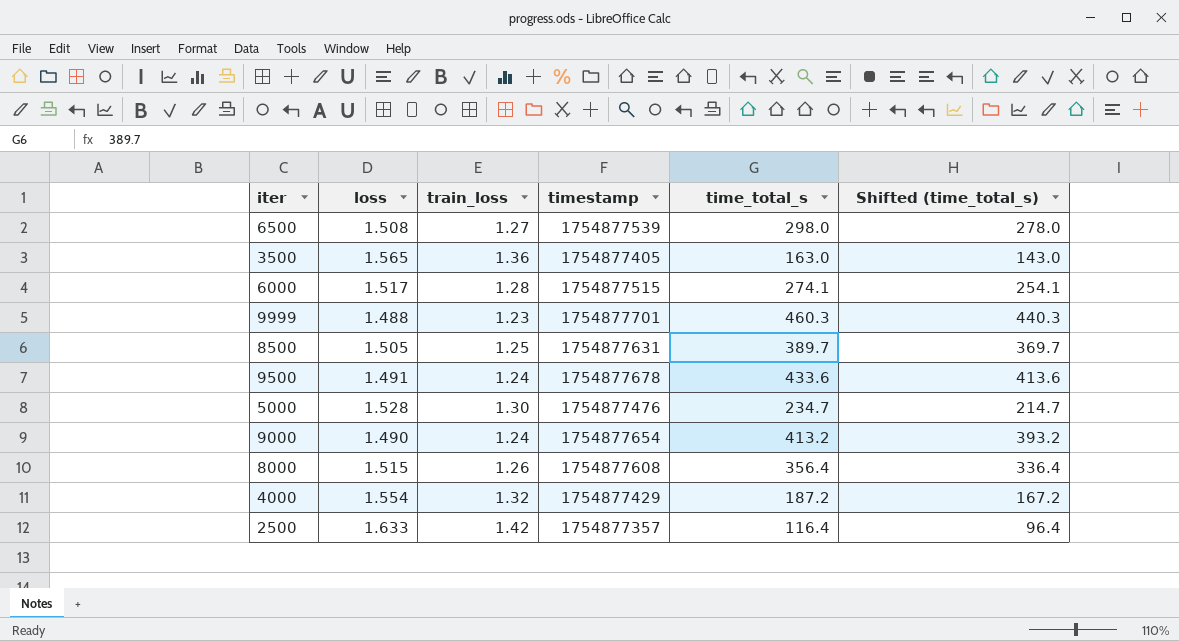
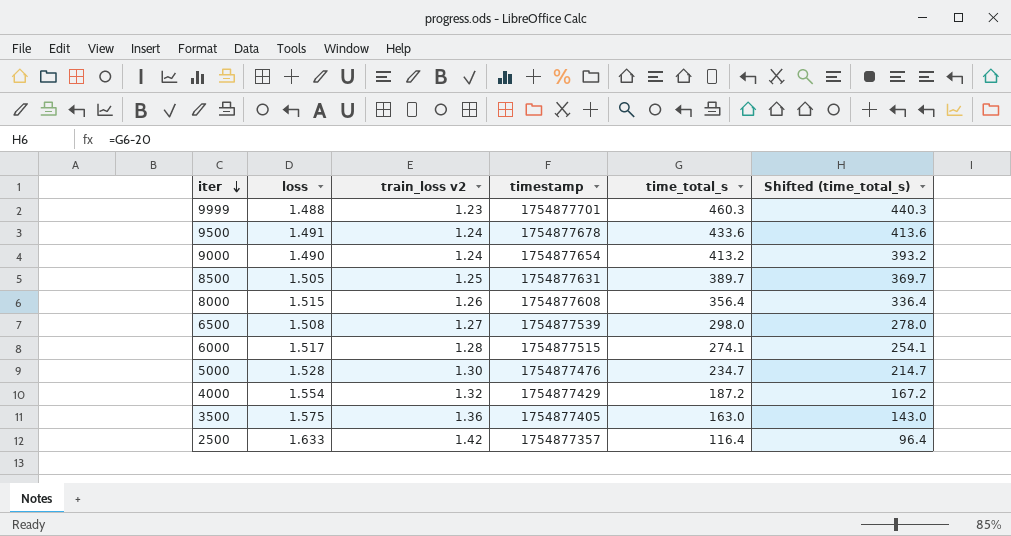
row order: none -> iter descending
column name: train_loss -> train_loss v2
3500 | loss: 1.565 -> 1.575

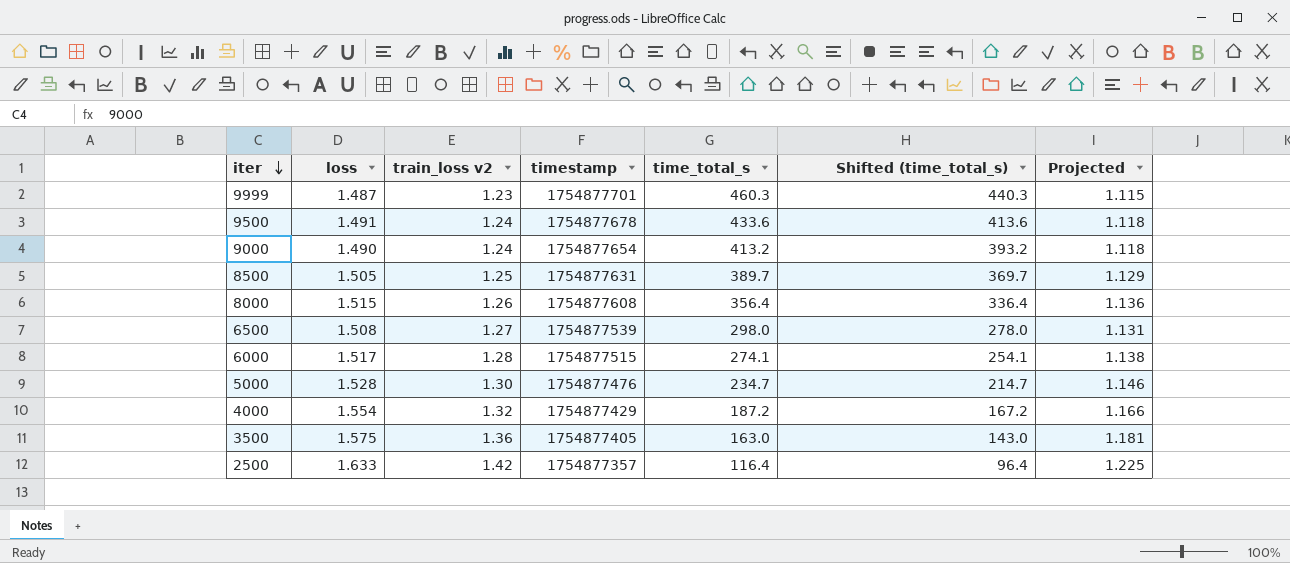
column Projected | formula: none -> [loss] * 0.75
9999 | loss: 1.488 -> 1.487

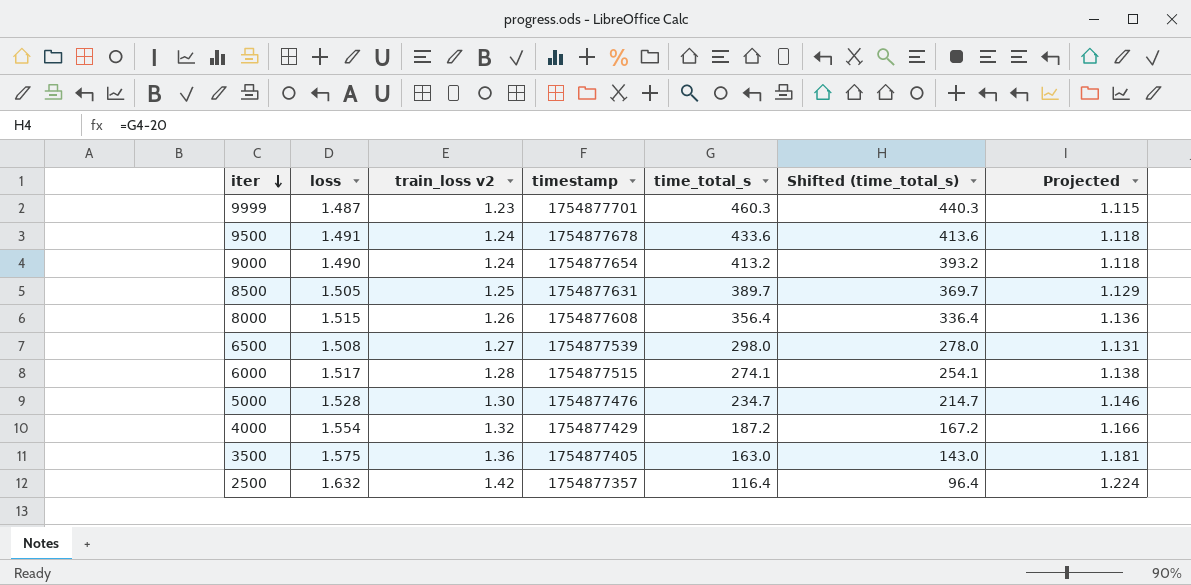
2500 | loss: 1.633 -> 1.632
2500 | Projected: 1.225 -> 1.224

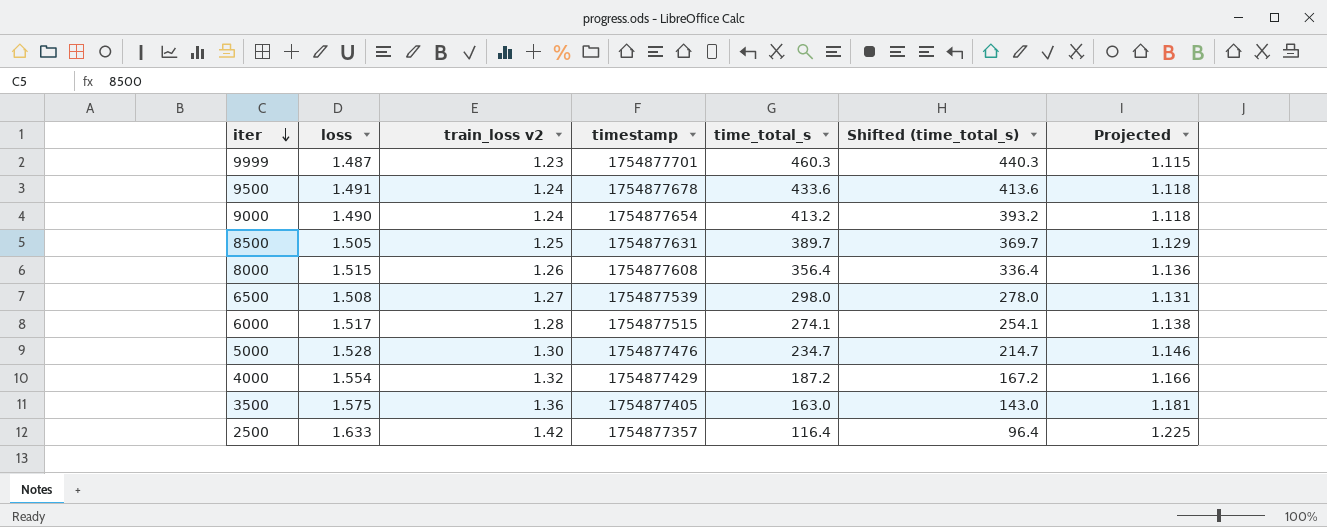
2500 | loss: 1.632 -> 1.633
2500 | Projected: 1.224 -> 1.225

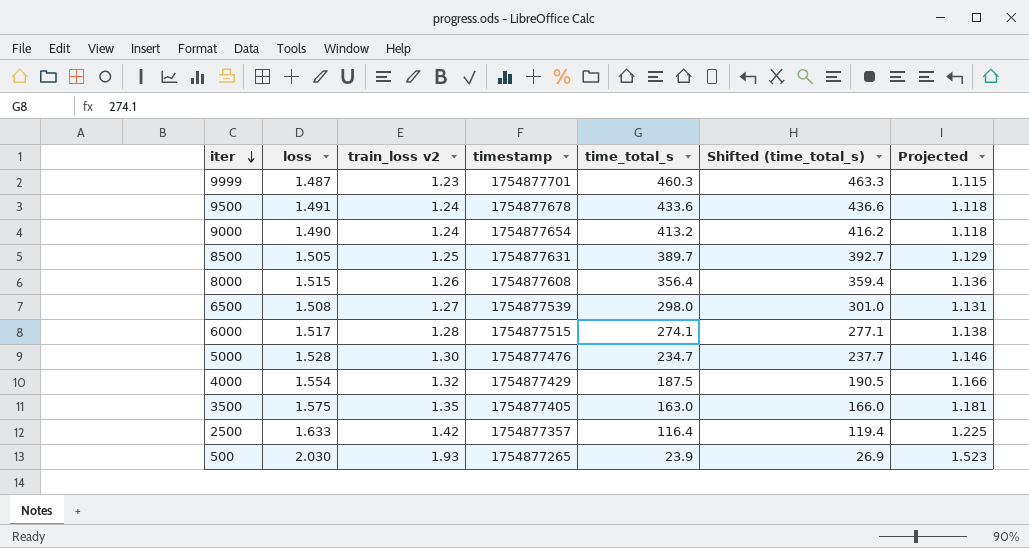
column Shifted (time_total_s) | formula: [time_total_s] - 20 -> [time_total_s] + 3
4000 | time_total_s: 187.2 -> 187.5
3500 | train_loss v2: 1.36 -> 1.35
row 500: none -> 2.030 | 1.93 | 1754877265 | 23.9 | 26.9 | 1.523

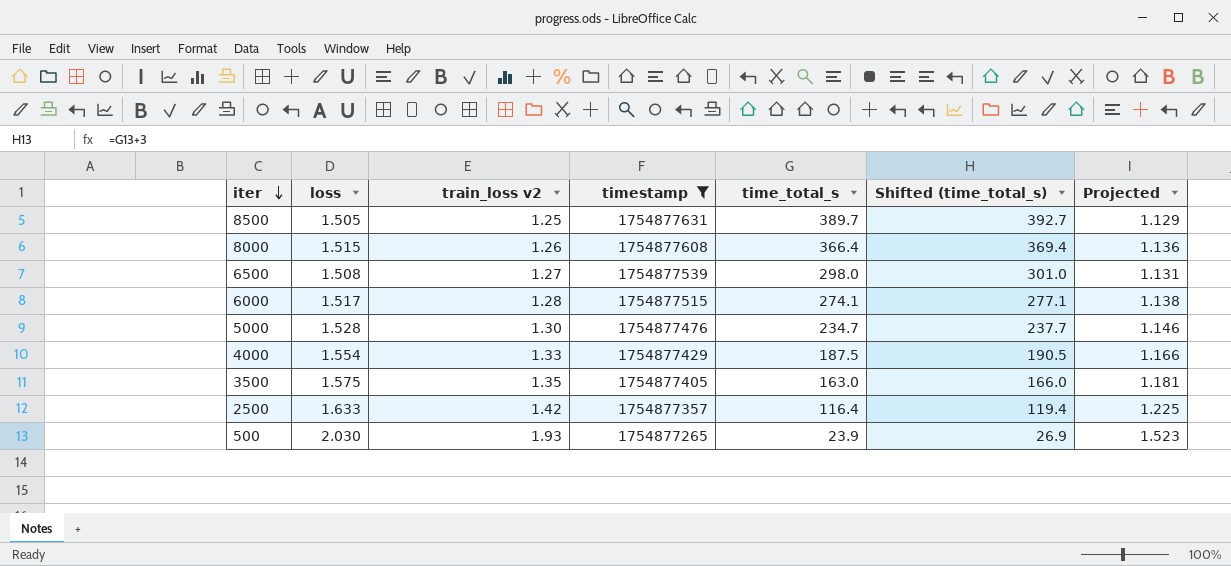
filter: none -> timestamp <= 1754877631
8000 | time_total_s: 356.4 -> 366.4
8000 | Shifted (time_total_s): 359.4 -> 369.4
4000 | train_loss v2: 1.32 -> 1.33

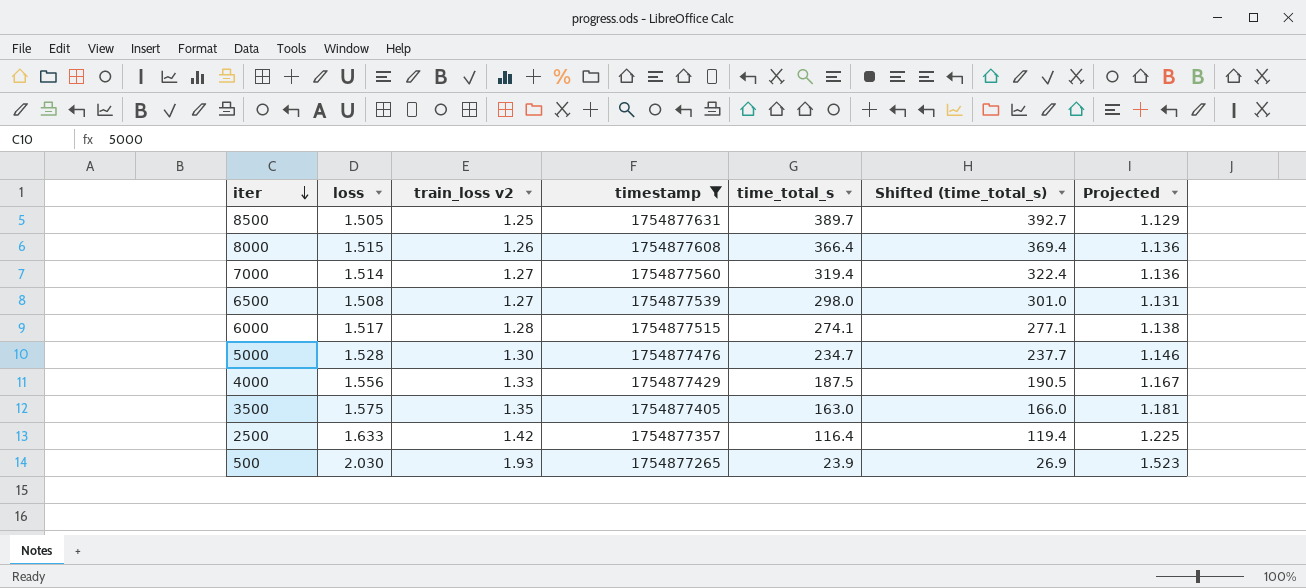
row 7000: none -> 1.514 | 1.27 | 1754877560 | 319.4 | 322.4 | 1.136
4000 | loss: 1.554 -> 1.556
4000 | Projected: 1.166 -> 1.167

